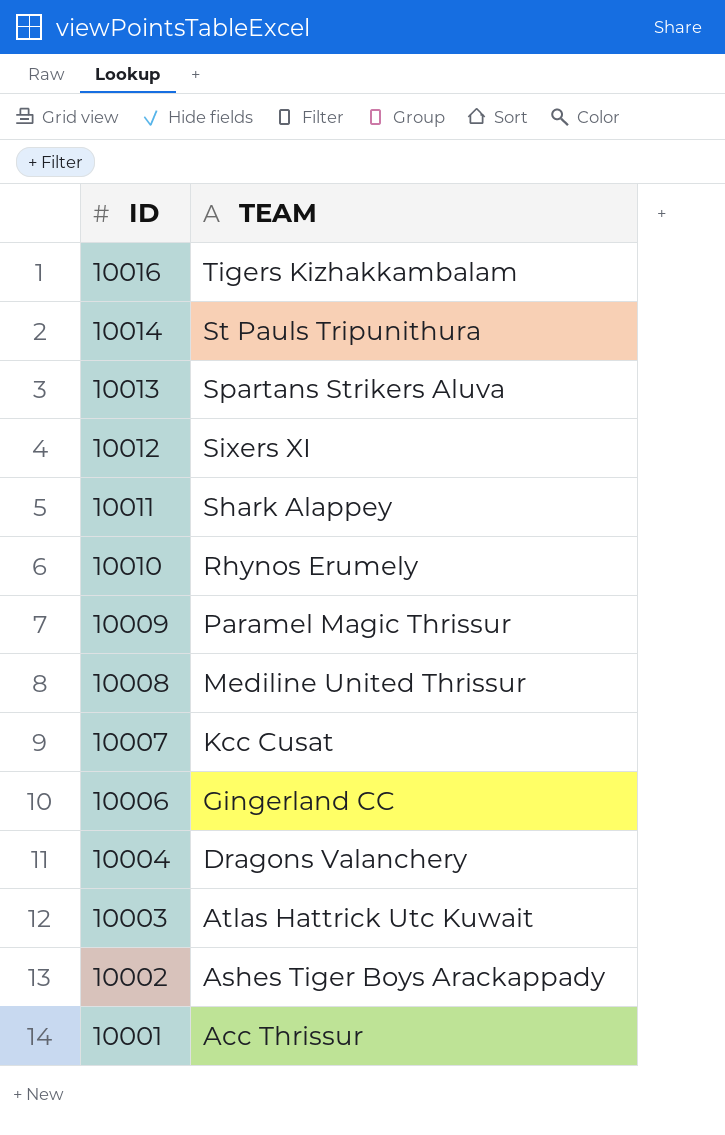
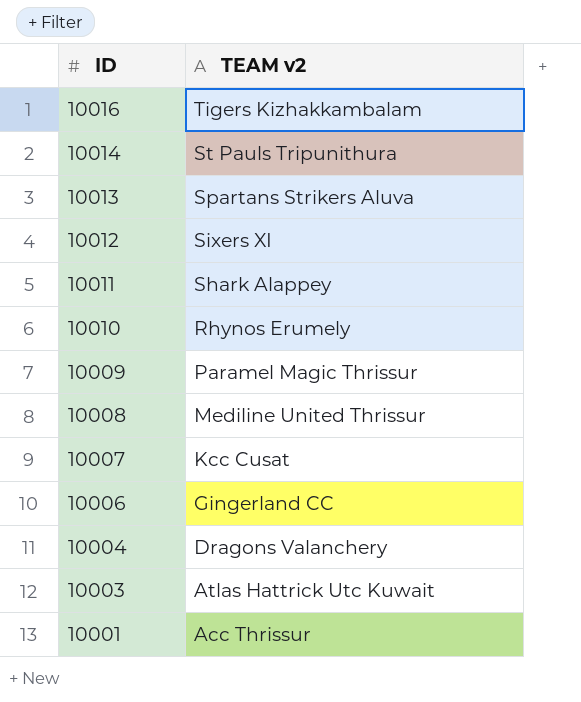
column name: TEAM -> TEAM v2
row 10002: Ashes Tiger Boys Arackappady -> none

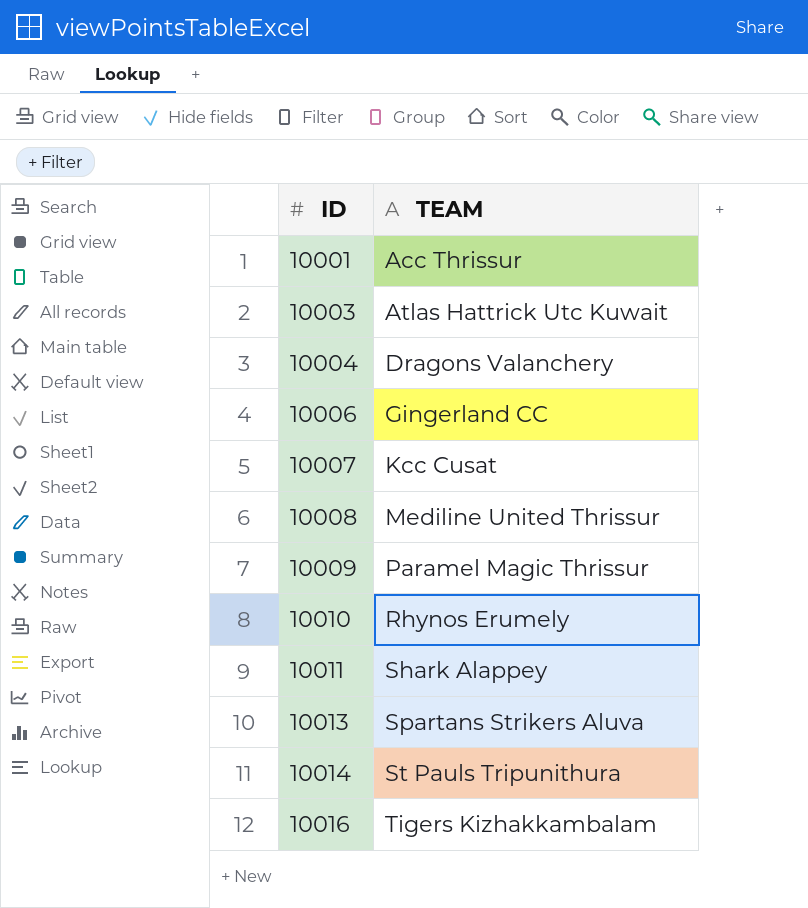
row order: ID descending -> ID ascending
column name: TEAM v2 -> TEAM
row 10012: Sixers XI -> none

